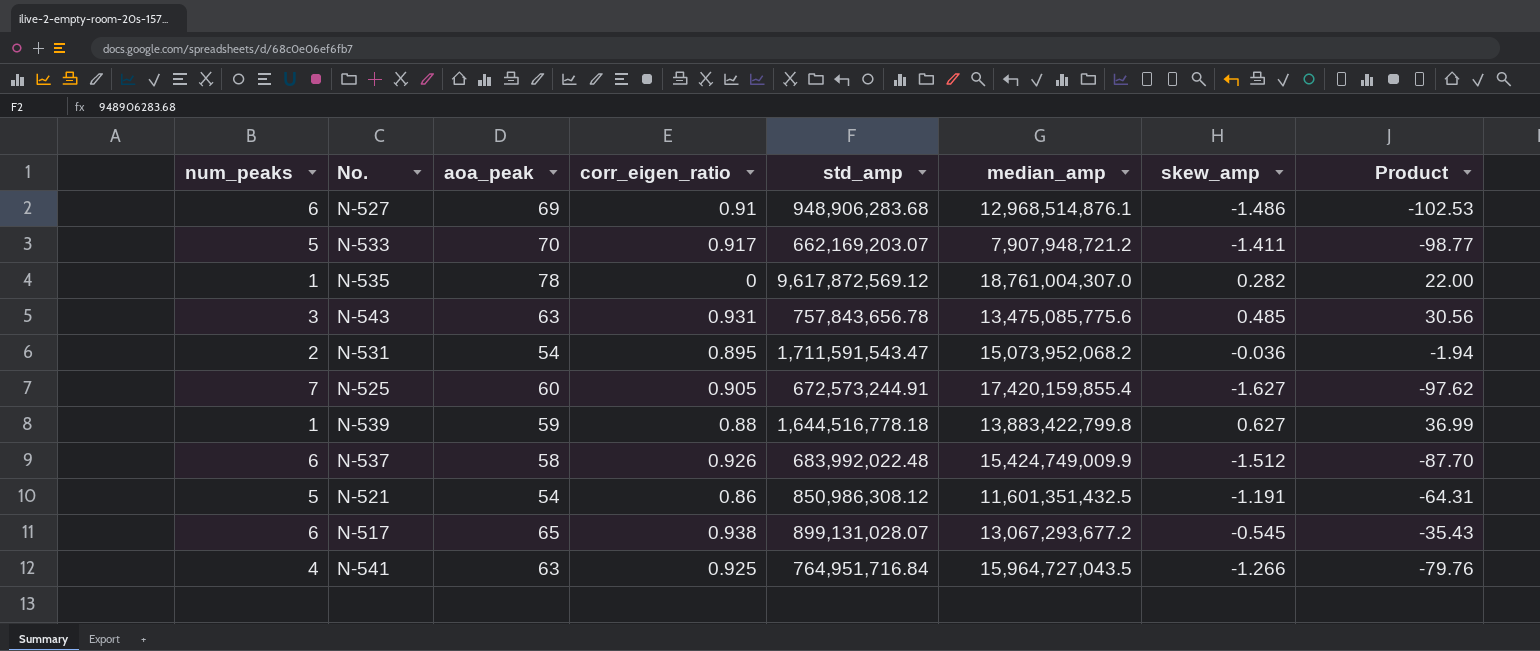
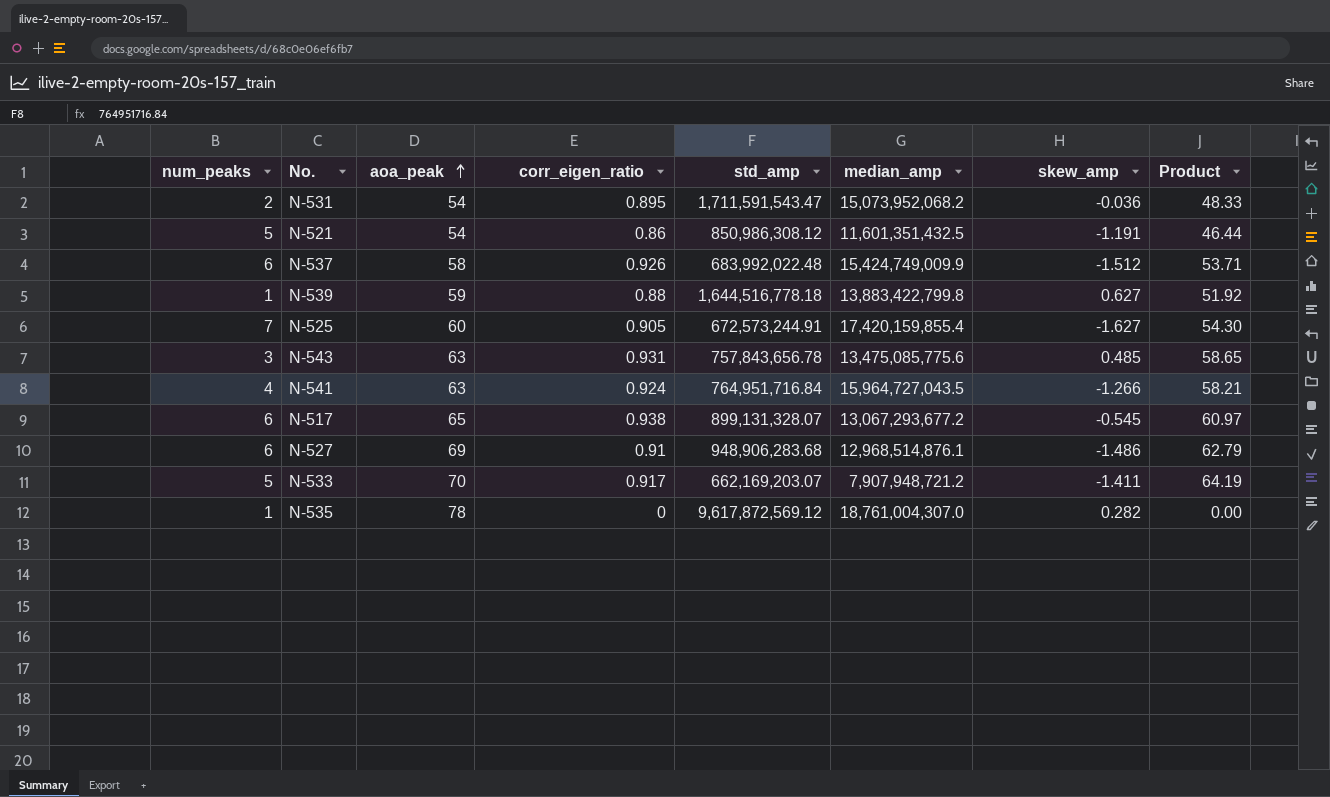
row order: none -> aoa_peak ascending
column Product | formula: [aoa_peak] * [skew_amp] -> [aoa_peak] * [corr_eigen_ratio]
N-541 | corr_eigen_ratio: 0.925 -> 0.924
N-517 | std_amp: 899,131,028.07 -> 899,131,328.07

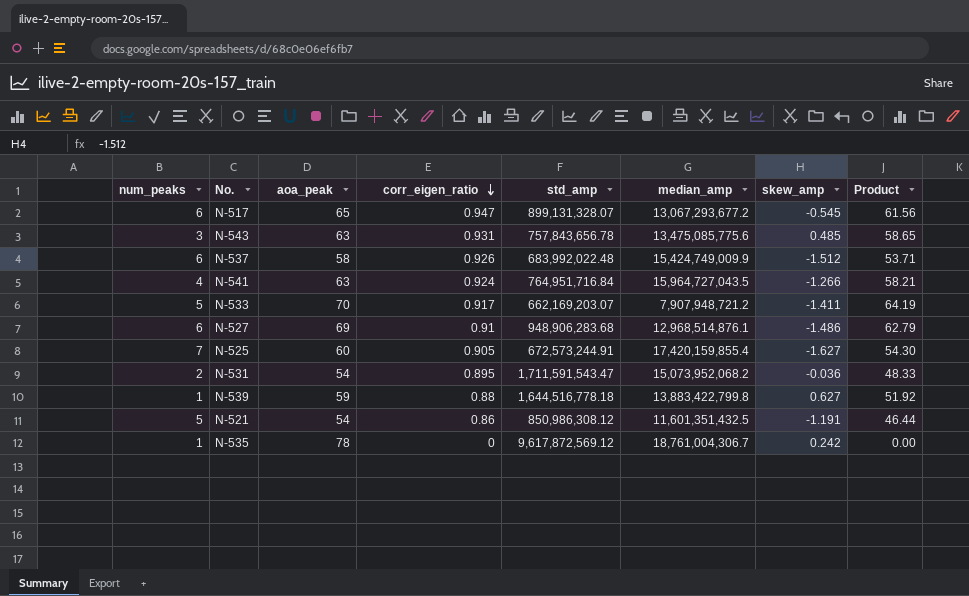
row order: aoa_peak ascending -> corr_eigen_ratio descending
N-517 | corr_eigen_ratio: 0.938 -> 0.947
N-517 | Product: 60.97 -> 61.56
N-535 | median_amp: 18,761,004,307.0 -> 18,761,004,306.7
N-535 | skew_amp: 0.282 -> 0.242

